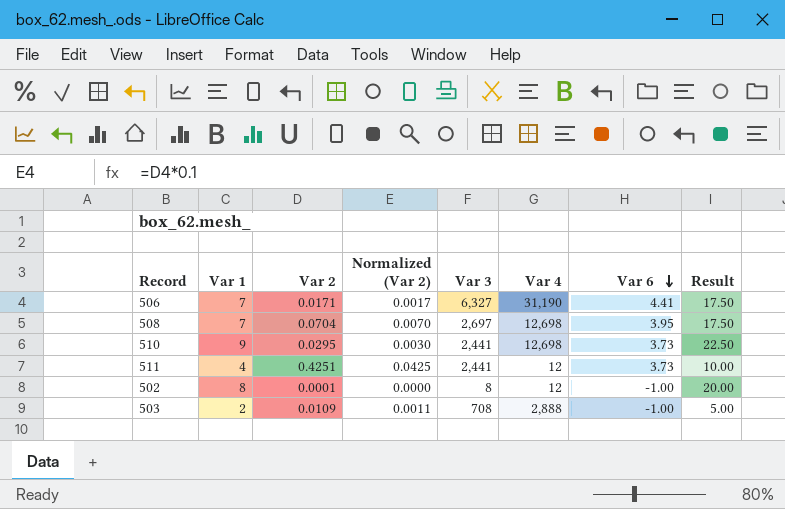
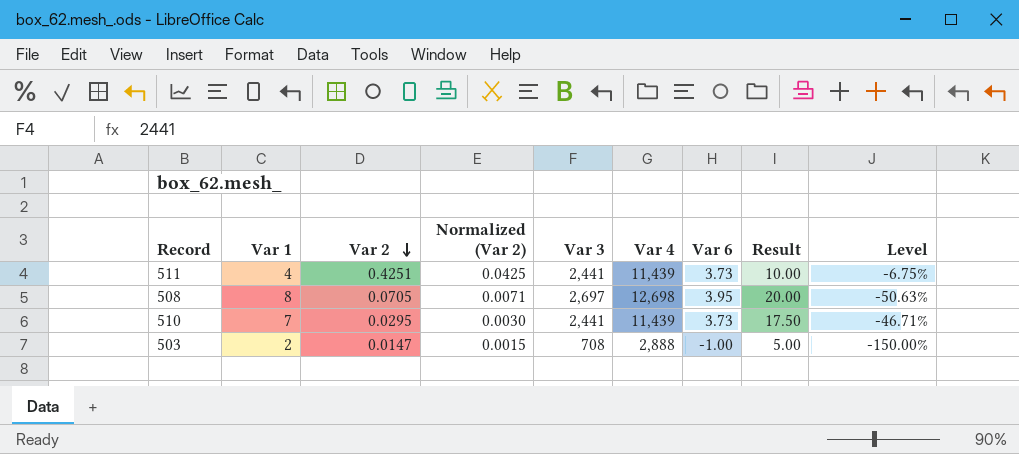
row order: Var 6 descending -> Var 2 descending
column Level | formula: none -> ([Var 6] - [Var 1]) / [Var 1]
row 506: 7 | 0.0171 | 0.0017 | 6,327 | 31,190 | 4.41 | 17.50 -> none
row 502: 8 | 0.0001 | 0.0000 | 8 | 12 | -1.00 | 20.00 -> none
511 | Var 4: 12 -> 11,439
508 | Var 1: 7 -> 8
508 | Var 2: 0.0704 -> 0.0705
508 | Normalized (Var 2): 0.0070 -> 0.0071
508 | Result: 17.50 -> 20.00
510 | Var 1: 9 -> 7
510 | Var 4: 12,698 -> 11,439
510 | Result: 22.50 -> 17.50
503 | Var 2: 0.0109 -> 0.0147
503 | Normalized (Var 2): 0.0011 -> 0.0015

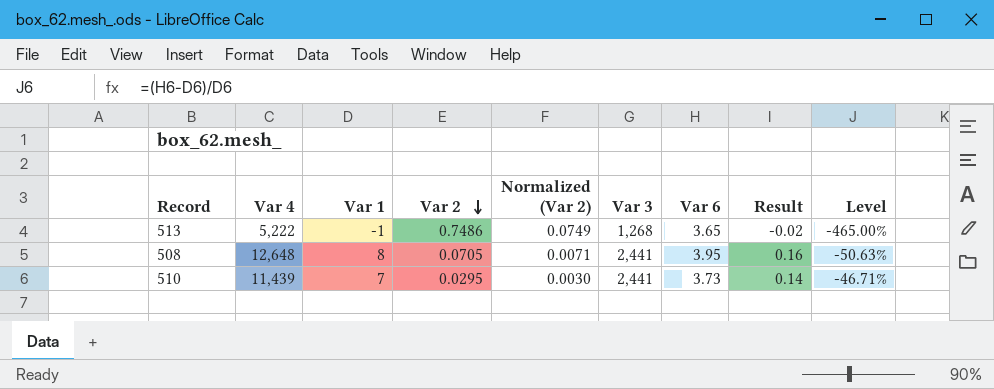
column Var 4 | position: 6 -> 2
column Result | formula: [Var 1] * 2.5 -> [Var 1] * 0.02
row 511: 4 | 0.4251 | 0.0425 | 2,441 | 11,439 | 3.73 | 10.00 | -6.75% -> none
row 503: 2 | 0.0147 | 0.0015 | 708 | 2,888 | -1.00 | 5.00 | -150.00% -> none
row 513: none -> 5,222 | -1 | 0.7486 | 0.0749 | 1,268 | 3.65 | -0.02 | -465.00%
508 | Var 4: 12,698 -> 12,648
508 | Var 3: 2,697 -> 2,441

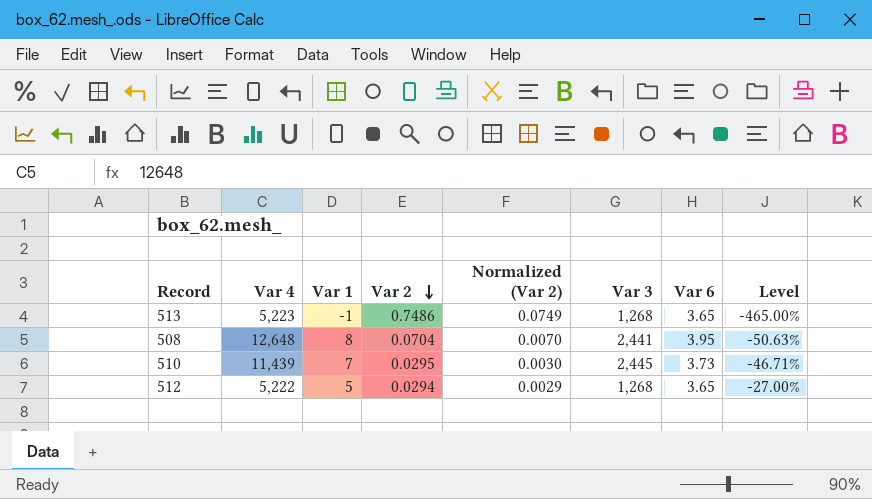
column Result | formula: [Var 1] * 0.02 -> none
513 | Var 4: 5,222 -> 5,223
508 | Var 2: 0.0705 -> 0.0704
508 | Normalized (Var 2): 0.0071 -> 0.0070
510 | Var 3: 2,441 -> 2,445
row 512: none -> 5,222 | 5 | 0.0294 | 0.0029 | 1,268 | 3.65 | -27.00%

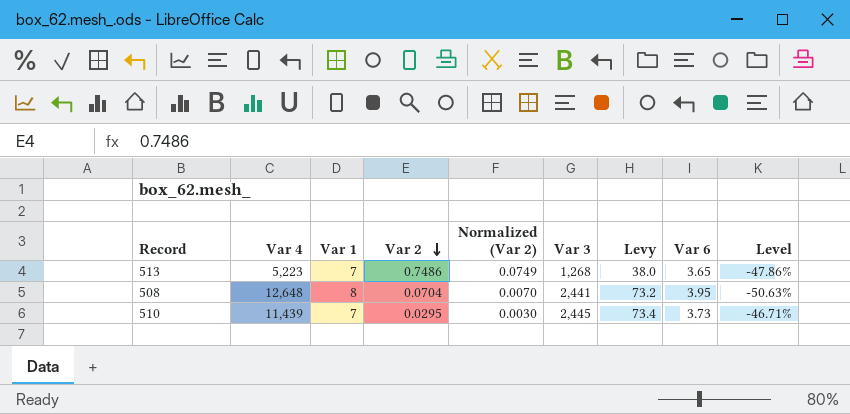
column Levy | formula: none -> [Var 3] * 0.03
row 512: 5,222 | 5 | 0.0294 | 0.0029 | 1,268 | 3.65 | -27.00% -> none
513 | Var 1: -1 -> 7
513 | Level: -465.00% -> -47.86%

